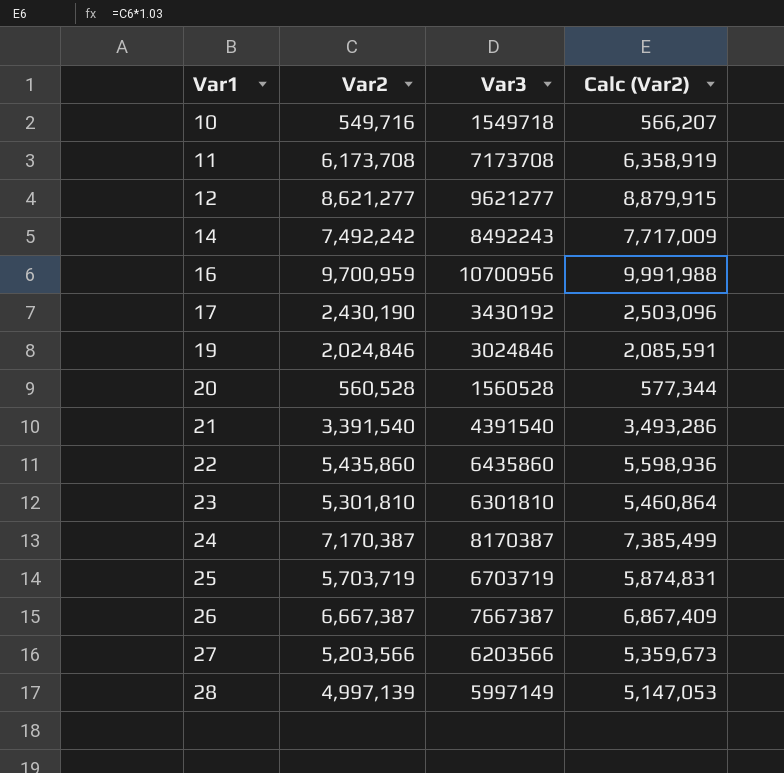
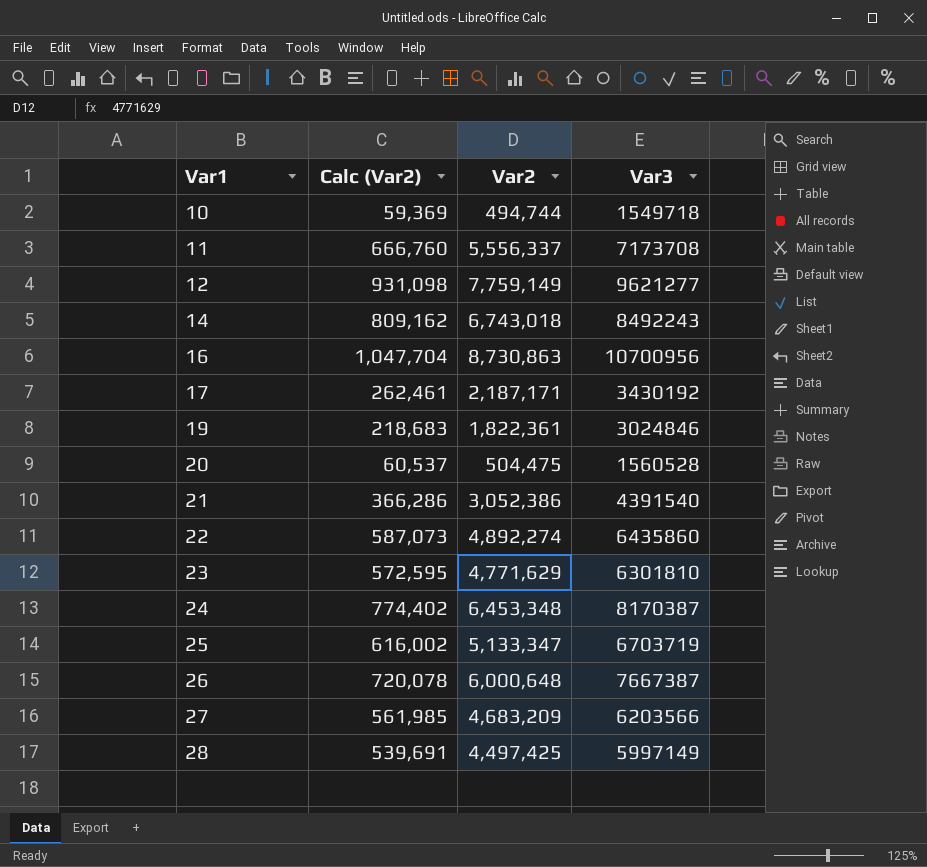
column Calc (Var2) | formula: [Var2] * 1.03 -> [Var2] * 0.12
column Calc (Var2) | position: 4 -> 2
10 | Var2: 549,716 -> 494,744
11 | Var2: 6,173,708 -> 5,556,337
12 | Var2: 8,621,277 -> 7,759,149
14 | Var2: 7,492,242 -> 6,743,018
16 | Var2: 9,700,959 -> 8,730,863
17 | Var2: 2,430,190 -> 2,187,171
19 | Var2: 2,024,846 -> 1,822,361
20 | Var2: 560,528 -> 504,475
21 | Var2: 3,391,540 -> 3,052,386
22 | Var2: 5,435,860 -> 4,892,274
23 | Var2: 5,301,810 -> 4,771,629
24 | Var2: 7,170,387 -> 6,453,348
25 | Var2: 5,703,719 -> 5,133,347
26 | Var2: 6,667,387 -> 6,000,648
27 | Var2: 5,203,566 -> 4,683,209
28 | Var2: 4,997,139 -> 4,497,425

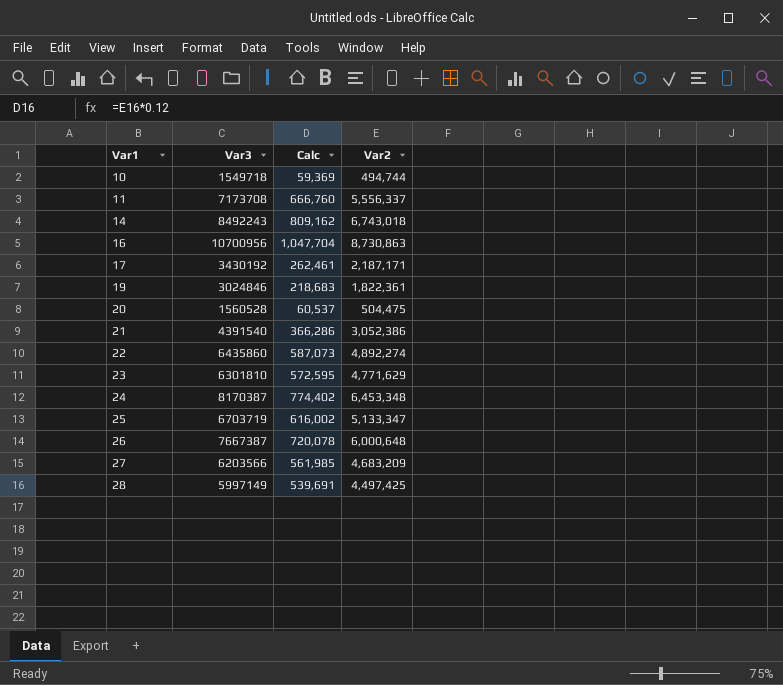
column Var3 | position: 4 -> 2
column name: Calc (Var2) -> Calc
row 12: 931,098 | 7,759,149 | 9621277 -> none

